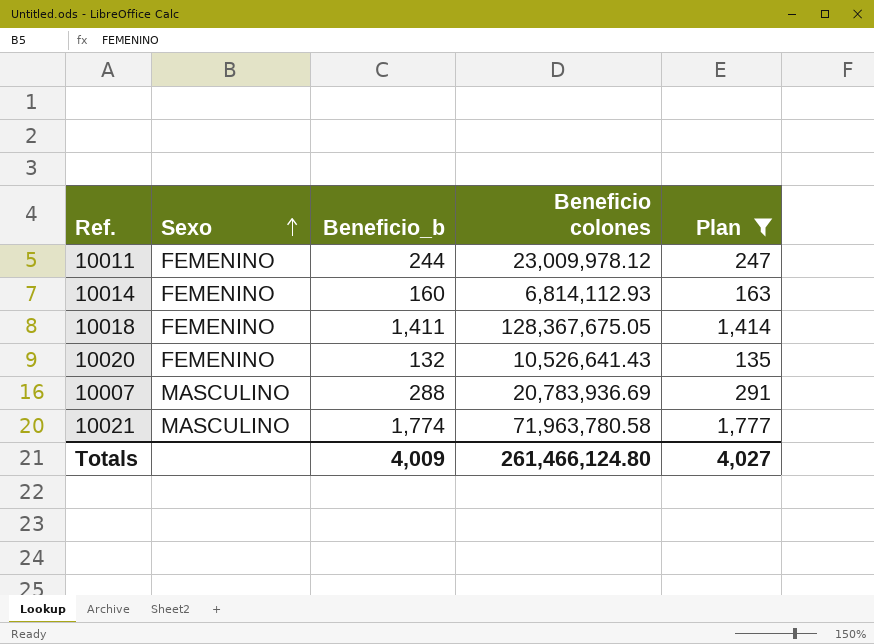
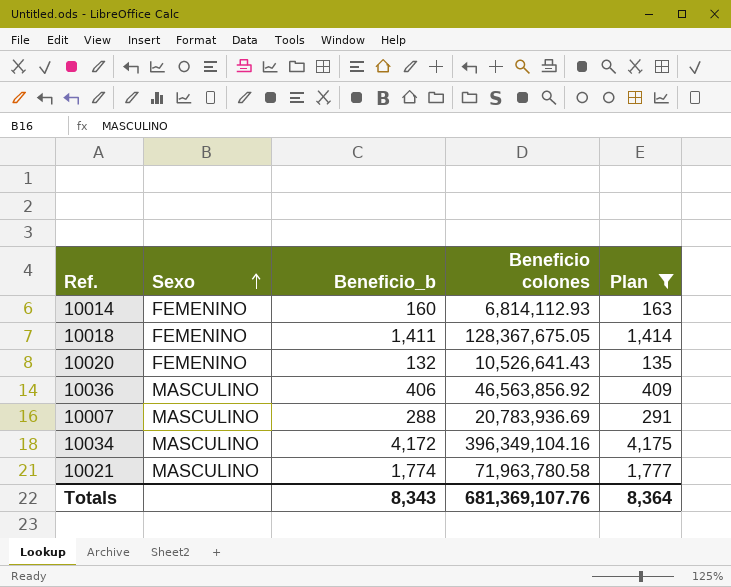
row 10011: FEMENINO | 244 | 23,009,978.12 | 247 -> none
row 10036: none -> MASCULINO | 406 | 46,563,856.92 | 409
row 10034: none -> MASCULINO | 4,172 | 396,349,104.16 | 4,175
Totals | Beneficio_b: 4,009 -> 8,343
Totals | Beneficio colones: 261,466,124.80 -> 681,369,107.76
Totals | Plan: 4,027 -> 8,364

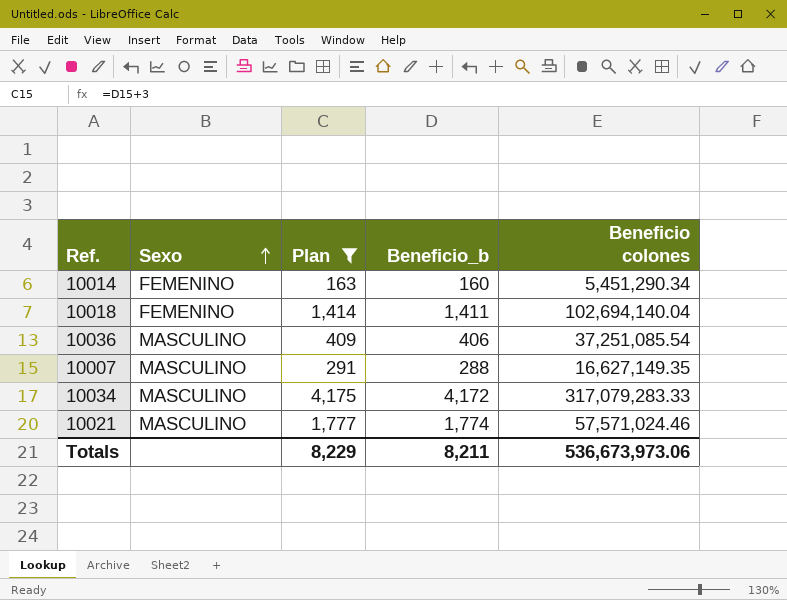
column Plan | position: 5 -> 3
row 10020: FEMENINO | 132 | 10,526,641.43 | 135 -> none
10014 | Beneficio colones: 6,814,112.93 -> 5,451,290.34
10018 | Beneficio colones: 128,367,675.05 -> 102,694,140.04
10036 | Beneficio colones: 46,563,856.92 -> 37,251,085.54
10007 | Beneficio colones: 20,783,936.69 -> 16,627,149.35
10034 | Beneficio colones: 396,349,104.16 -> 317,079,283.33
10021 | Beneficio colones: 71,963,780.58 -> 57,571,024.46
Totals | Plan: 8,364 -> 8,229
Totals | Beneficio_b: 8,343 -> 8,211
Totals | Beneficio colones: 681,369,107.76 -> 536,673,973.06

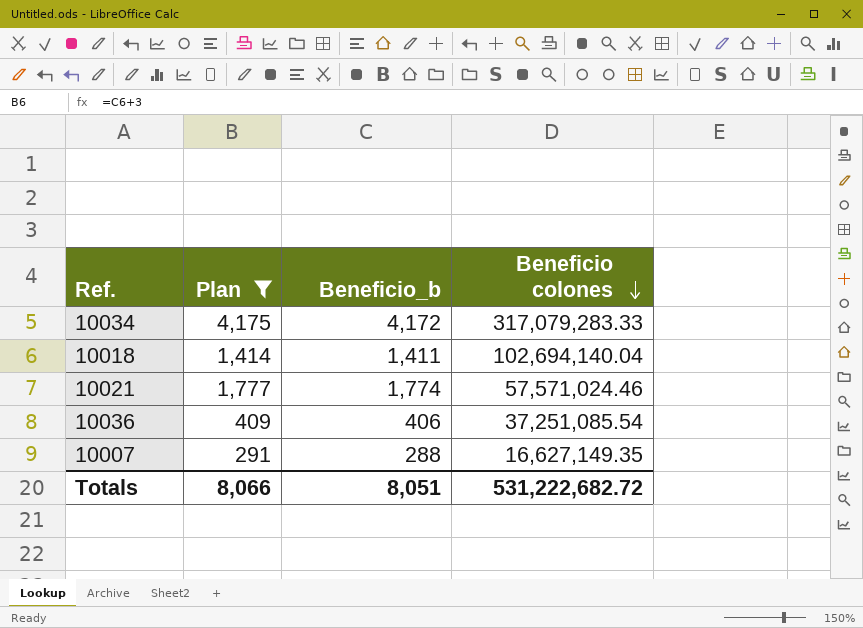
row order: Sexo ascending -> Beneficio colones descending
column Sexo | position: 2 -> none
row 10014: FEMENINO | 163 | 160 | 5,451,290.34 -> none
Totals | Plan: 8,229 -> 8,066
Totals | Beneficio_b: 8,211 -> 8,051
Totals | Beneficio colones: 536,673,973.06 -> 531,222,682.72

